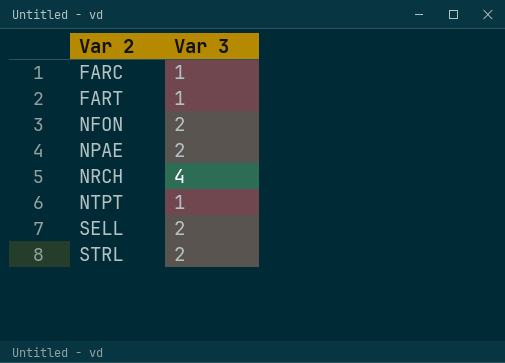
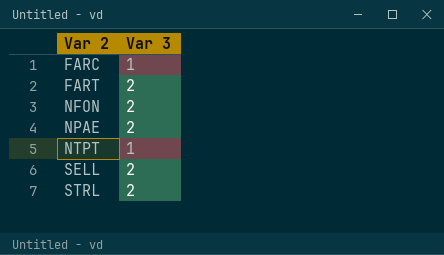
row NRCH: 4 -> none
FART | Var 3: 1 -> 2

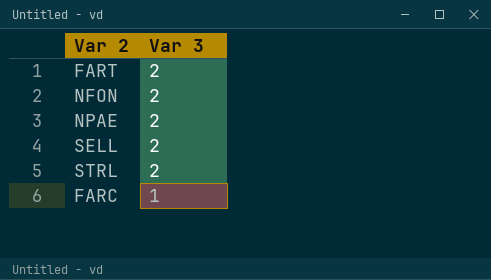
row order: Var 2 ascending -> Var 3 descending
row NTPT: 1 -> none

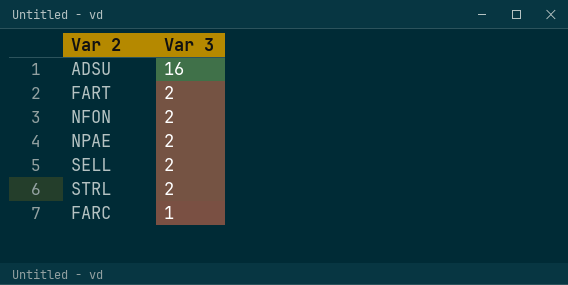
row ADSU: none -> 16

